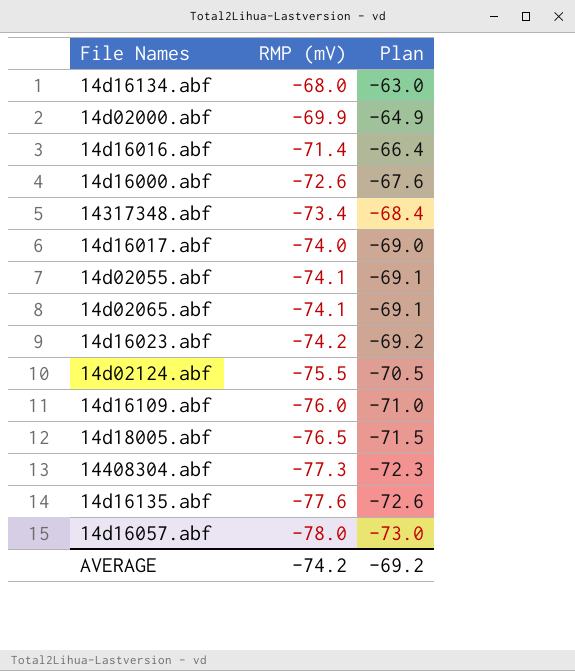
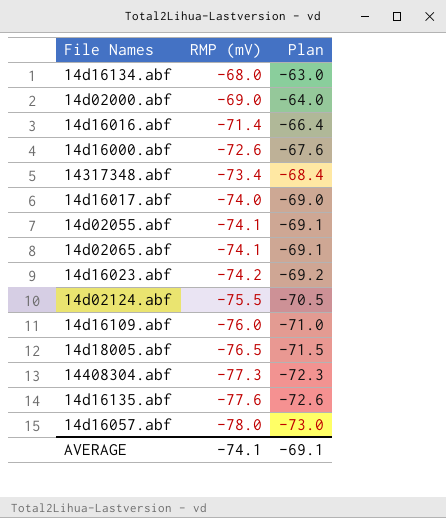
14d02000.abf | RMP (mV): -69.9 -> -69.0
14d02000.abf | Plan: -64.9 -> -64.0
AVERAGE | RMP (mV): -74.2 -> -74.1
AVERAGE | Plan: -69.2 -> -69.1

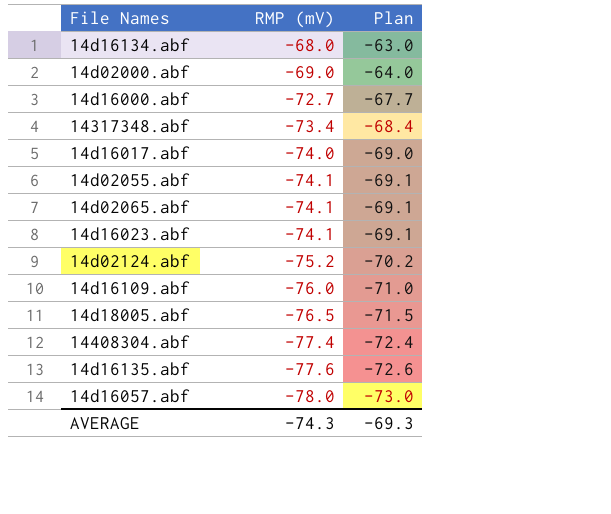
row 14d16016.abf: -71.4 | -66.4 -> none
14d16000.abf | RMP (mV): -72.6 -> -72.7
14d16000.abf | Plan: -67.6 -> -67.7
14d16023.abf | RMP (mV): -74.2 -> -74.1
14d16023.abf | Plan: -69.2 -> -69.1
14d02124.abf | RMP (mV): -75.5 -> -75.2
14d02124.abf | Plan: -70.5 -> -70.2
14408304.abf | RMP (mV): -77.3 -> -77.4
14408304.abf | Plan: -72.3 -> -72.4
AVERAGE | RMP (mV): -74.1 -> -74.3
AVERAGE | Plan: -69.1 -> -69.3

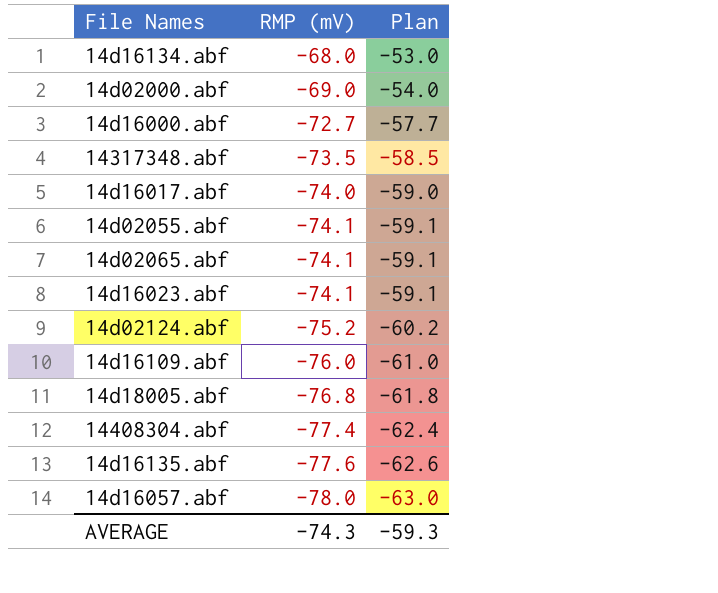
column Plan | formula: [RMP (mV)] + 5 -> [RMP (mV)] + 15
14317348.abf | RMP (mV): -73.4 -> -73.5
14d18005.abf | RMP (mV): -76.5 -> -76.8
AVERAGE | Plan: -69.3 -> -59.3

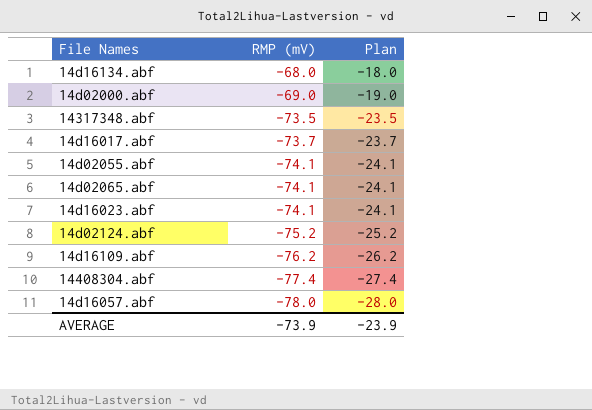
column Plan | formula: [RMP (mV)] + 15 -> [RMP (mV)] + 50
row 14d16000.abf: -72.7 | -57.7 -> none
row 14d18005.abf: -76.8 | -61.8 -> none
row 14d16135.abf: -77.6 | -62.6 -> none
14d16017.abf | RMP (mV): -74.0 -> -73.7
14d16109.abf | RMP (mV): -76.0 -> -76.2
AVERAGE | RMP (mV): -74.3 -> -73.9
AVERAGE | Plan: -59.3 -> -23.9

